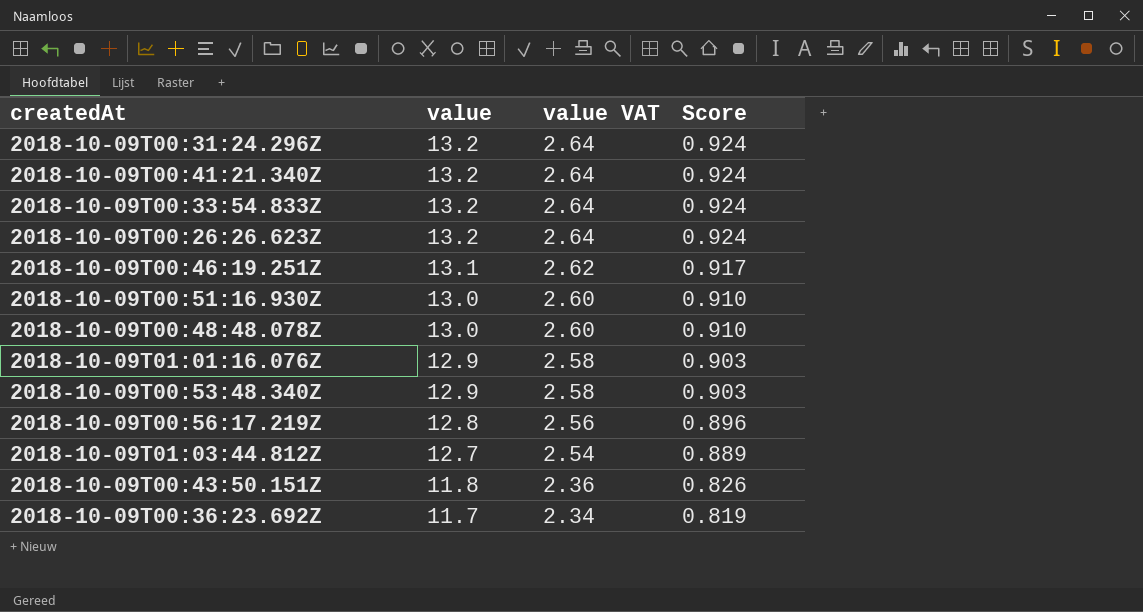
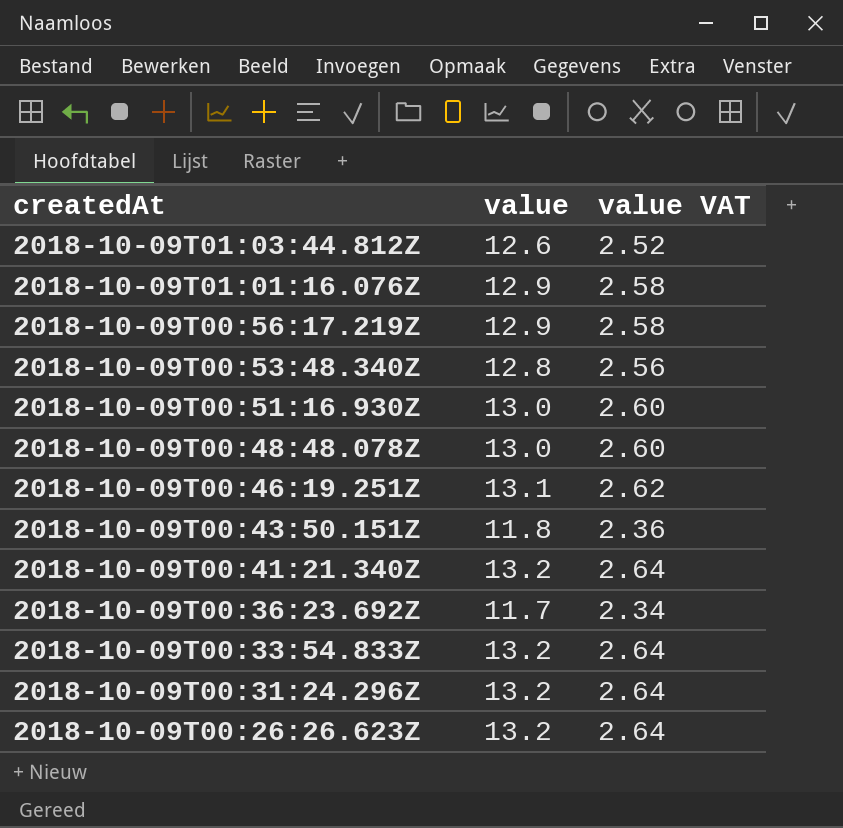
row order: value descending -> createdAt descending
column Score | formula: [value] * 0.07 -> none
2018-10-09T01:03:44.812Z | value: 12.7 -> 12.6
2018-10-09T01:03:44.812Z | value VAT: 2.54 -> 2.52
2018-10-09T00:56:17.219Z | value: 12.8 -> 12.9
2018-10-09T00:56:17.219Z | value VAT: 2.56 -> 2.58
2018-10-09T00:53:48.340Z | value: 12.9 -> 12.8
2018-10-09T00:53:48.340Z | value VAT: 2.58 -> 2.56

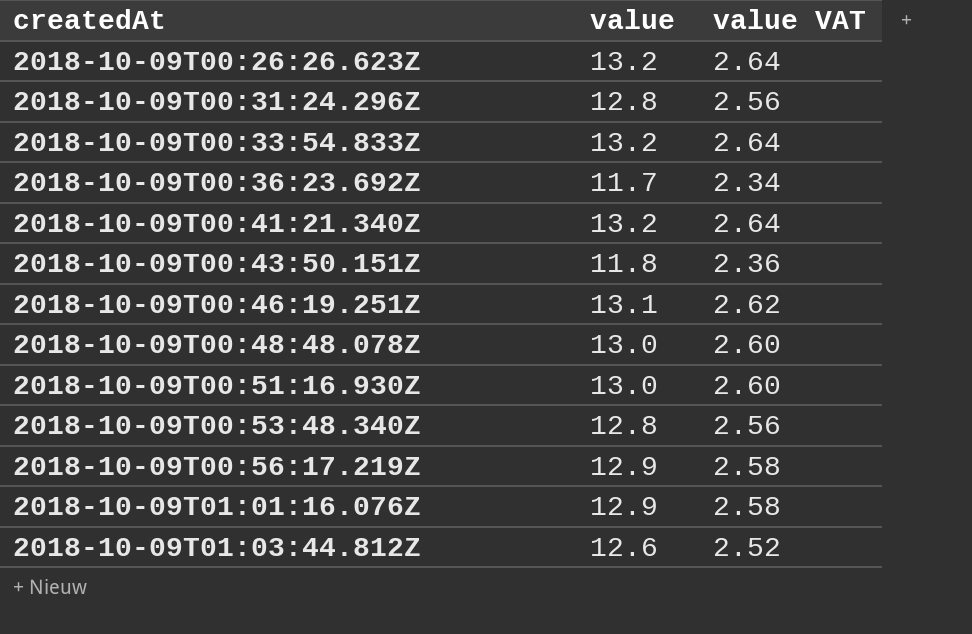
row order: createdAt descending -> createdAt ascending
2018-10-09T00:31:24.296Z | value: 13.2 -> 12.8
2018-10-09T00:31:24.296Z | value VAT: 2.64 -> 2.56

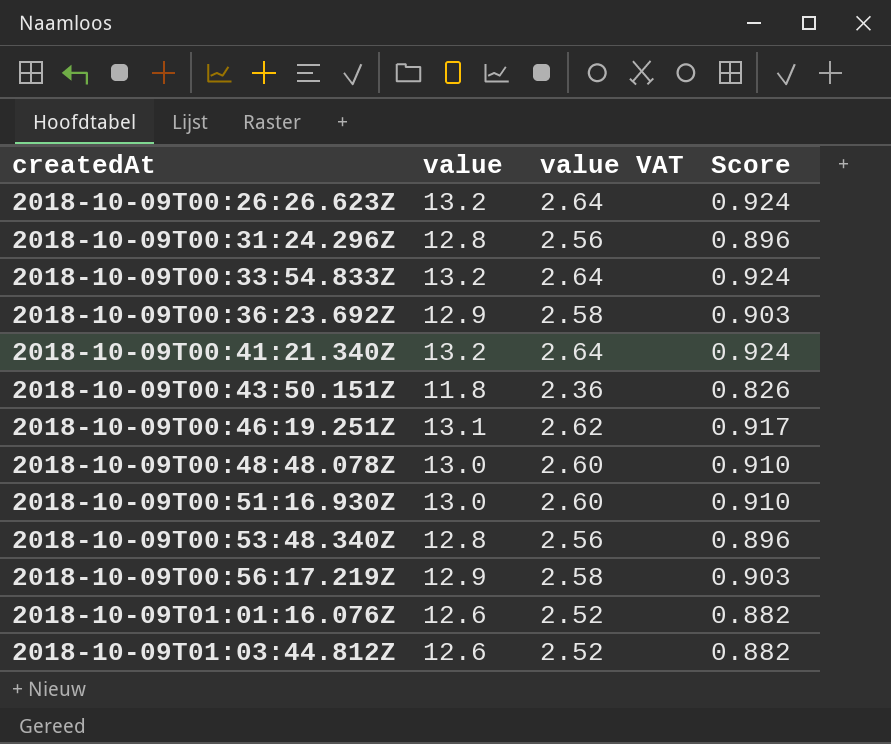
column Score | formula: none -> [value] * 0.07
2018-10-09T00:36:23.692Z | value: 11.7 -> 12.9
2018-10-09T00:36:23.692Z | value VAT: 2.34 -> 2.58
2018-10-09T01:01:16.076Z | value: 12.9 -> 12.6
2018-10-09T01:01:16.076Z | value VAT: 2.58 -> 2.52

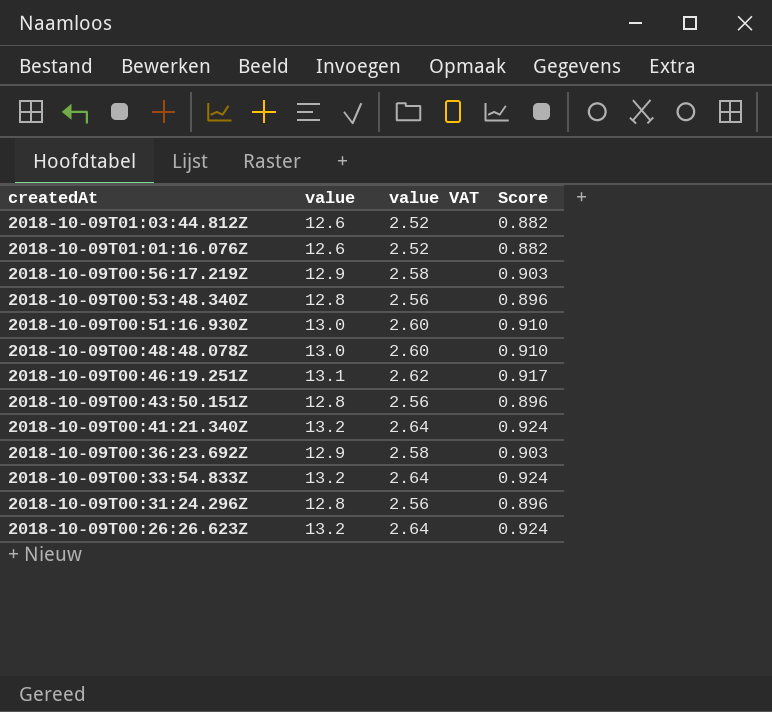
row order: createdAt ascending -> createdAt descending
2018-10-09T00:43:50.151Z | value: 11.8 -> 12.8
2018-10-09T00:43:50.151Z | value VAT: 2.36 -> 2.56
2018-10-09T00:43:50.151Z | Score: 0.826 -> 0.896

